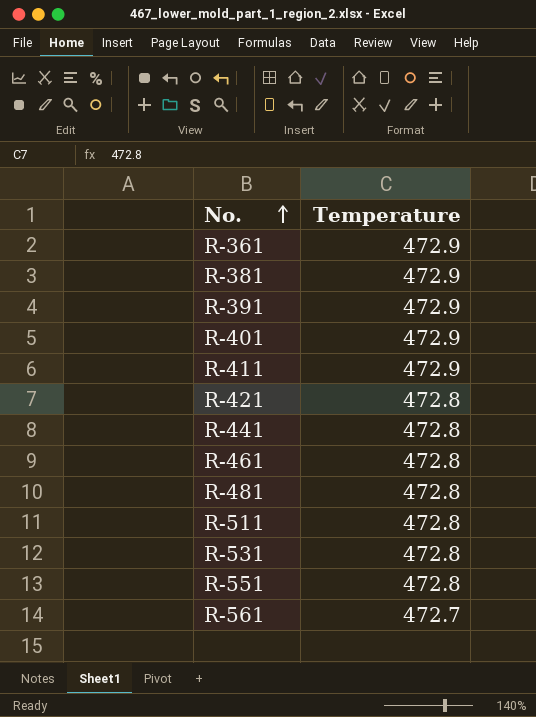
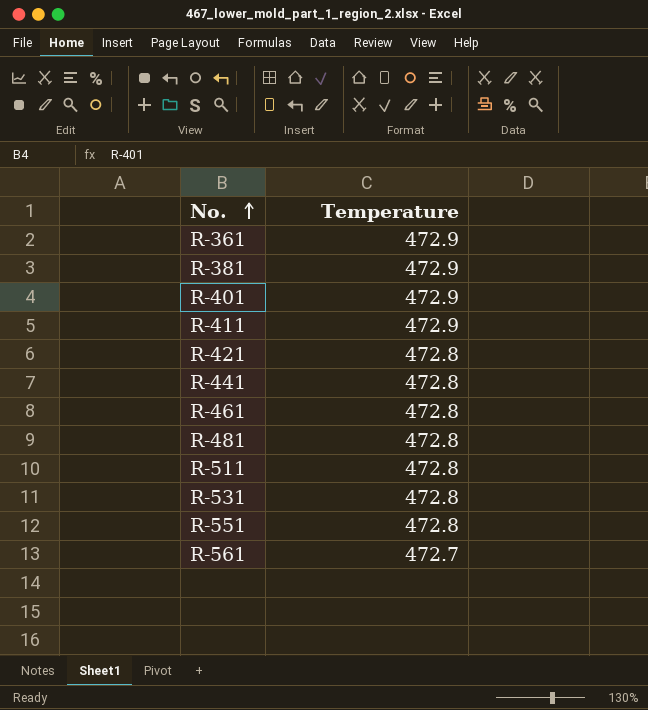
row R-391: 472.9 -> none

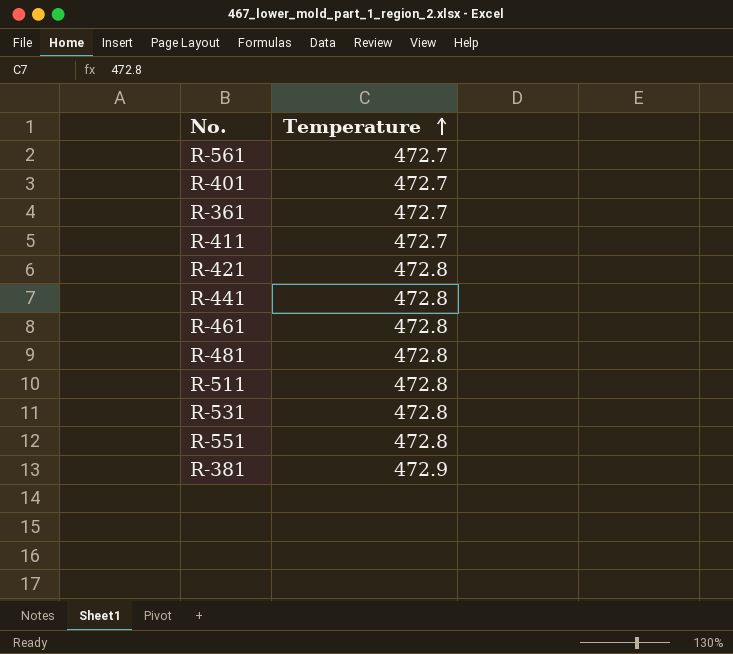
row order: No. ascending -> Temperature ascending
R-401 | Temperature: 472.9 -> 472.7
R-361 | Temperature: 472.9 -> 472.7
R-411 | Temperature: 472.9 -> 472.7

